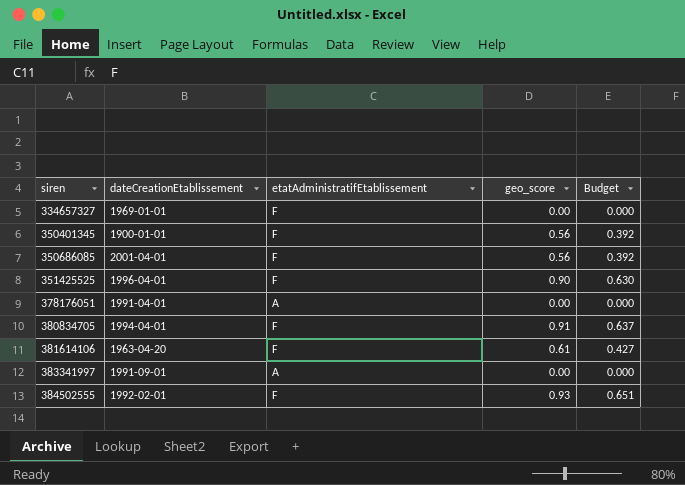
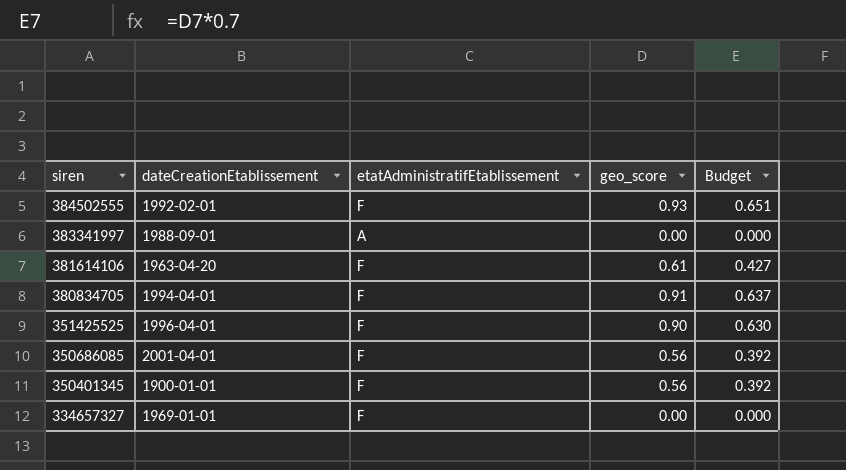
row order: siren ascending -> siren descending
row 378176051: 1991-04-01 | A | 0.00 | 0.000 -> none
383341997 | dateCreationEtablissement: 1991-09-01 -> 1988-09-01

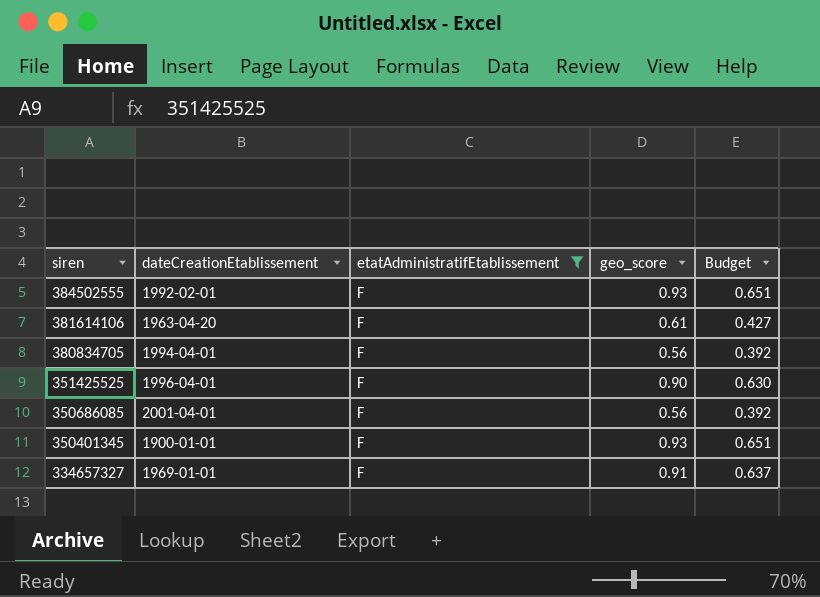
filter: none -> etatAdministratifEtablissement = F
380834705 | geo_score: 0.91 -> 0.56
380834705 | Budget: 0.637 -> 0.392
350401345 | geo_score: 0.56 -> 0.93
350401345 | Budget: 0.392 -> 0.651
334657327 | geo_score: 0.00 -> 0.91
334657327 | Budget: 0.000 -> 0.637

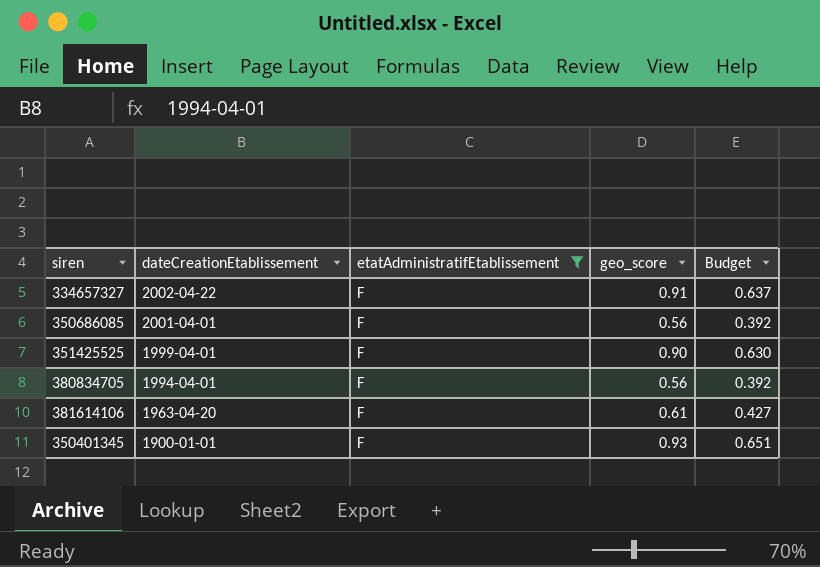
row order: siren descending -> dateCreationEtablissement descending
row 384502555: 1992-02-01 | F | 0.93 | 0.651 -> none
334657327 | dateCreationEtablissement: 1969-01-01 -> 2002-04-22
351425525 | dateCreationEtablissement: 1996-04-01 -> 1999-04-01

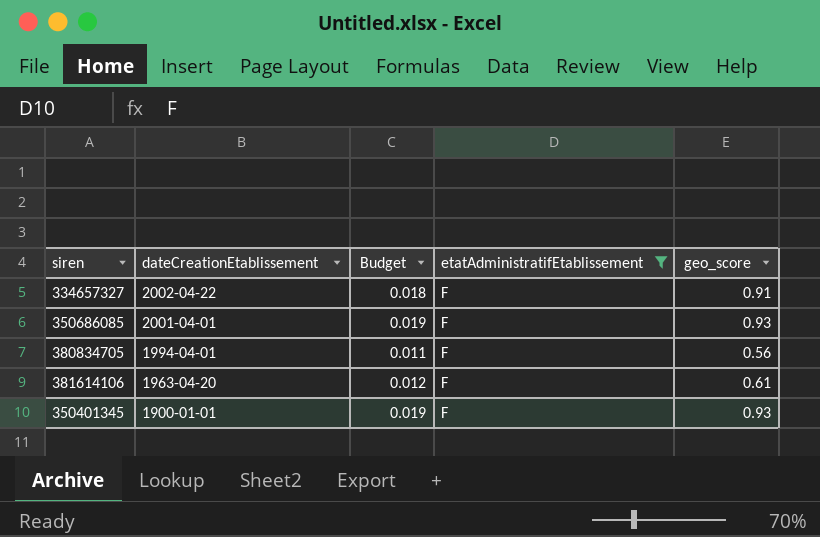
column Budget | formula: [geo_score] * 0.7 -> [geo_score] * 0.02
column Budget | position: 5 -> 3
row 351425525: 1999-04-01 | F | 0.90 | 0.630 -> none
350686085 | geo_score: 0.56 -> 0.93

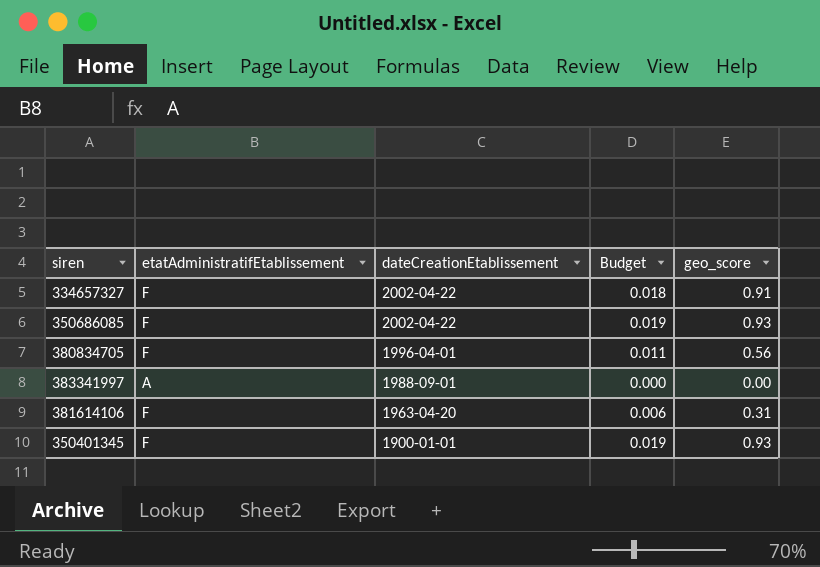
filter: etatAdministratifEtablissement = F -> none
column etatAdministratifEtablissement | position: 4 -> 2
350686085 | dateCreationEtablissement: 2001-04-01 -> 2002-04-22
380834705 | dateCreationEtablissement: 1994-04-01 -> 1996-04-01
381614106 | Budget: 0.012 -> 0.006
381614106 | geo_score: 0.61 -> 0.31

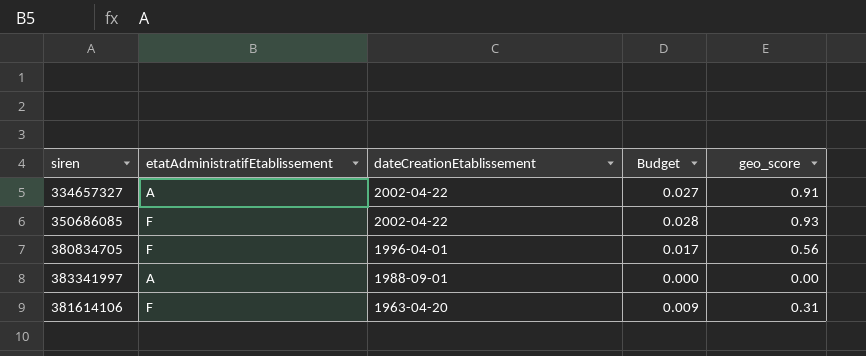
column Budget | formula: [geo_score] * 0.02 -> [geo_score] * 0.03
row 350401345: F | 1900-01-01 | 0.019 | 0.93 -> none
334657327 | etatAdministratifEtablissement: F -> A

